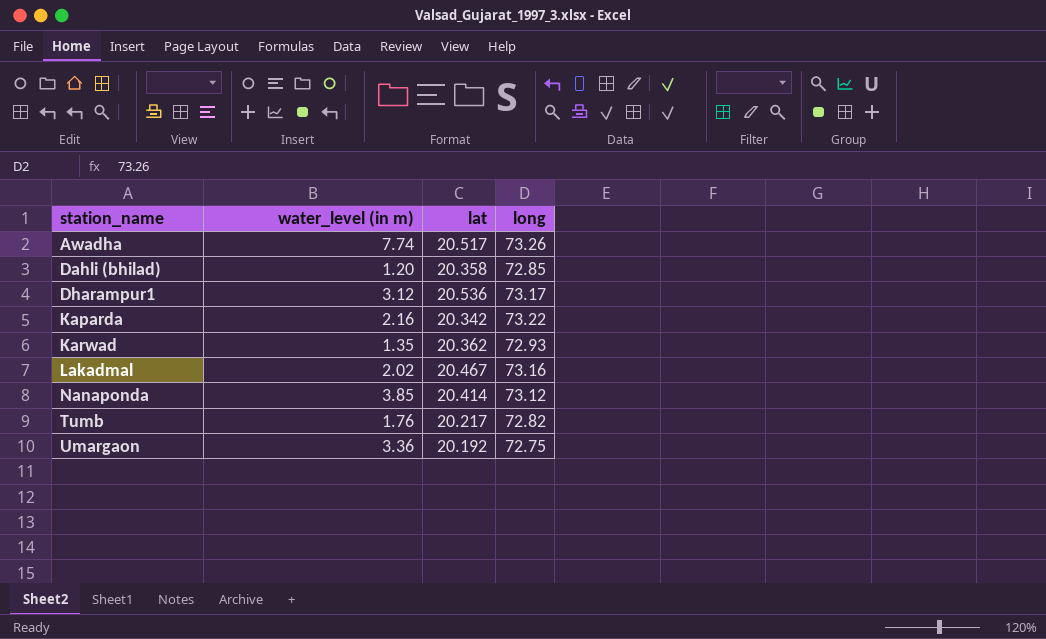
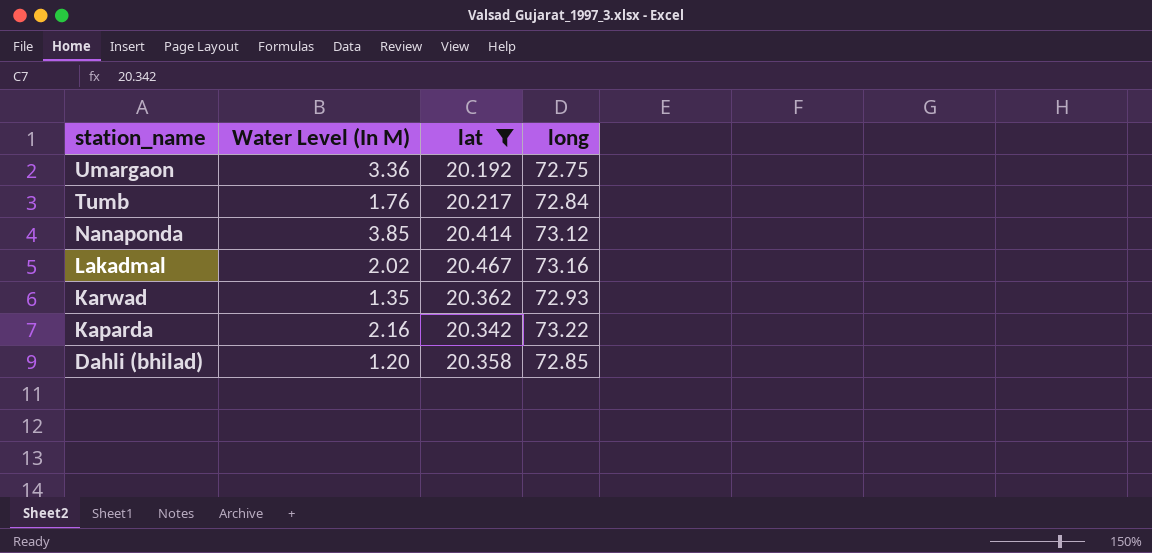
filter: none -> lat <= 20.467
row order: station_name ascending -> station_name descending
column name: water_level (in m) -> Water Level (In M)
Tumb | long: 72.82 -> 72.84

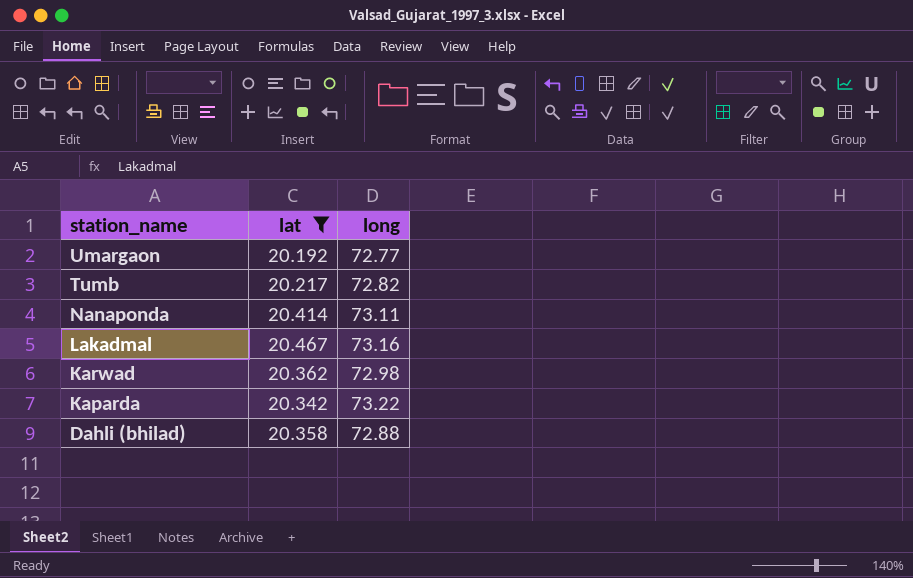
column Water Level (In M) | position: 2 -> none
Umargaon | long: 72.75 -> 72.77
Tumb | long: 72.84 -> 72.82
Nanaponda | long: 73.12 -> 73.11
Karwad | long: 72.93 -> 72.98
Dahli (bhilad) | long: 72.85 -> 72.88

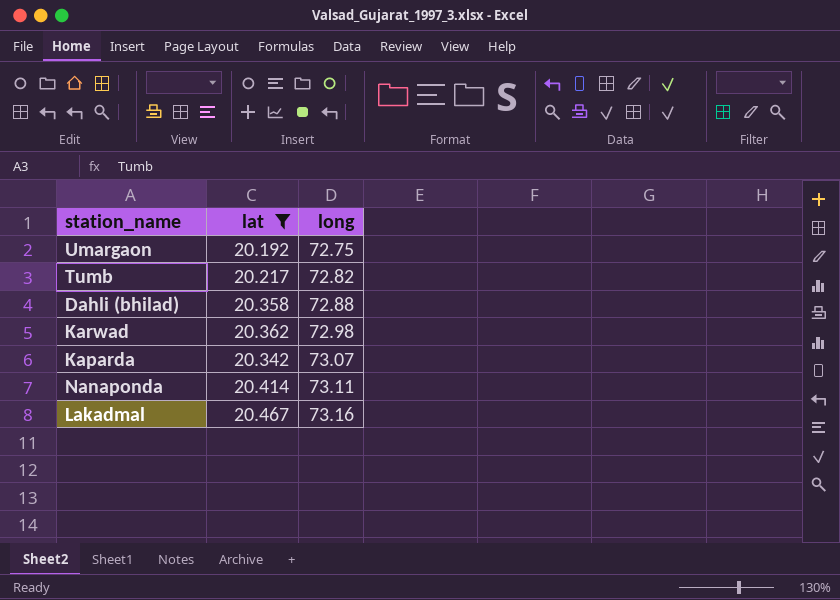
row order: station_name descending -> long ascending
Umargaon | long: 72.77 -> 72.75
Kaparda | long: 73.22 -> 73.07

